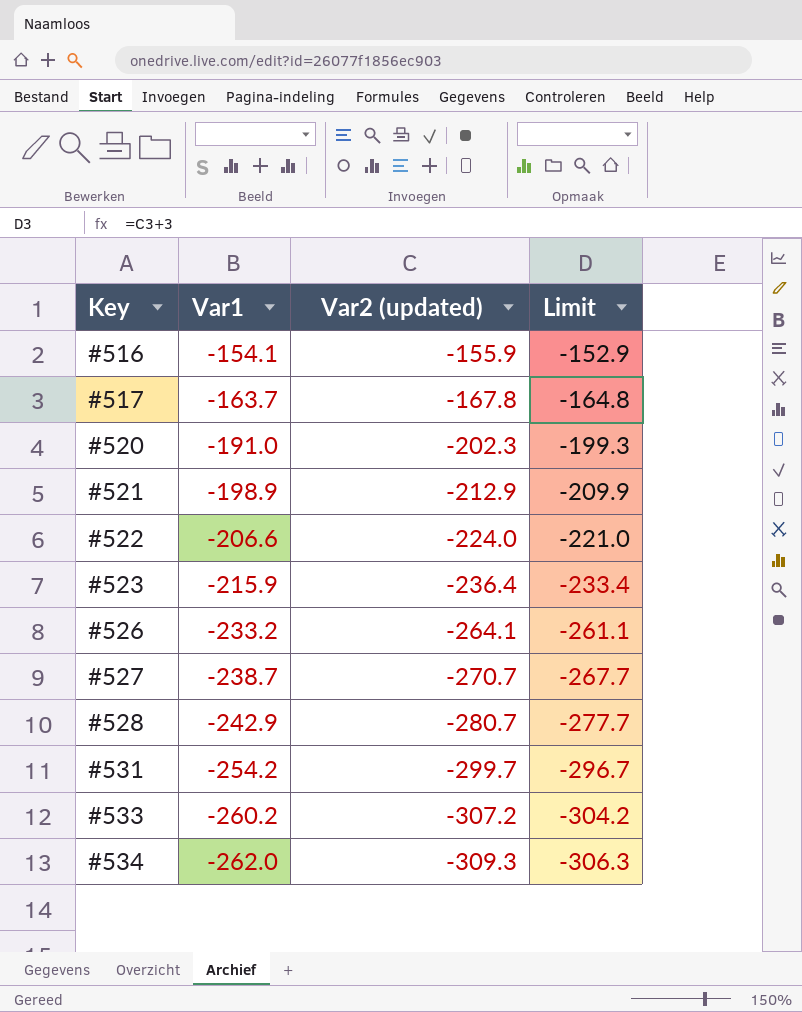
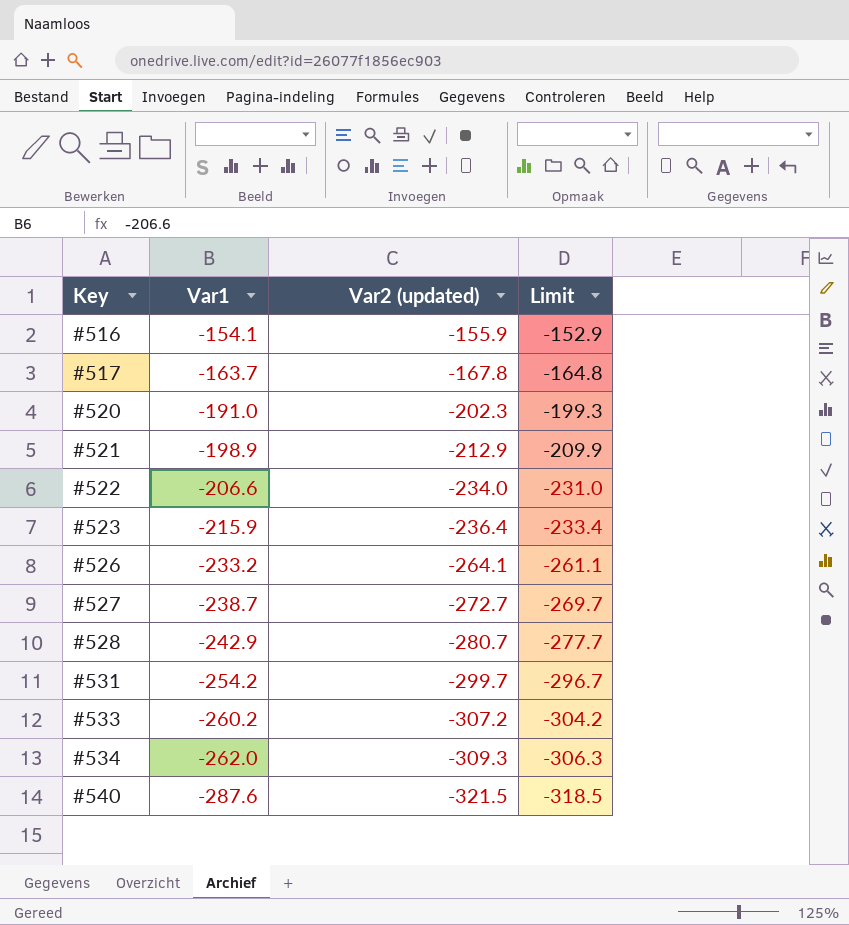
#522 | Var2 (updated): -224.0 -> -234.0
#522 | Limit: -221.0 -> -231.0
#527 | Var2 (updated): -270.7 -> -272.7
#527 | Limit: -267.7 -> -269.7
row #540: none -> -287.6 | -321.5 | -318.5

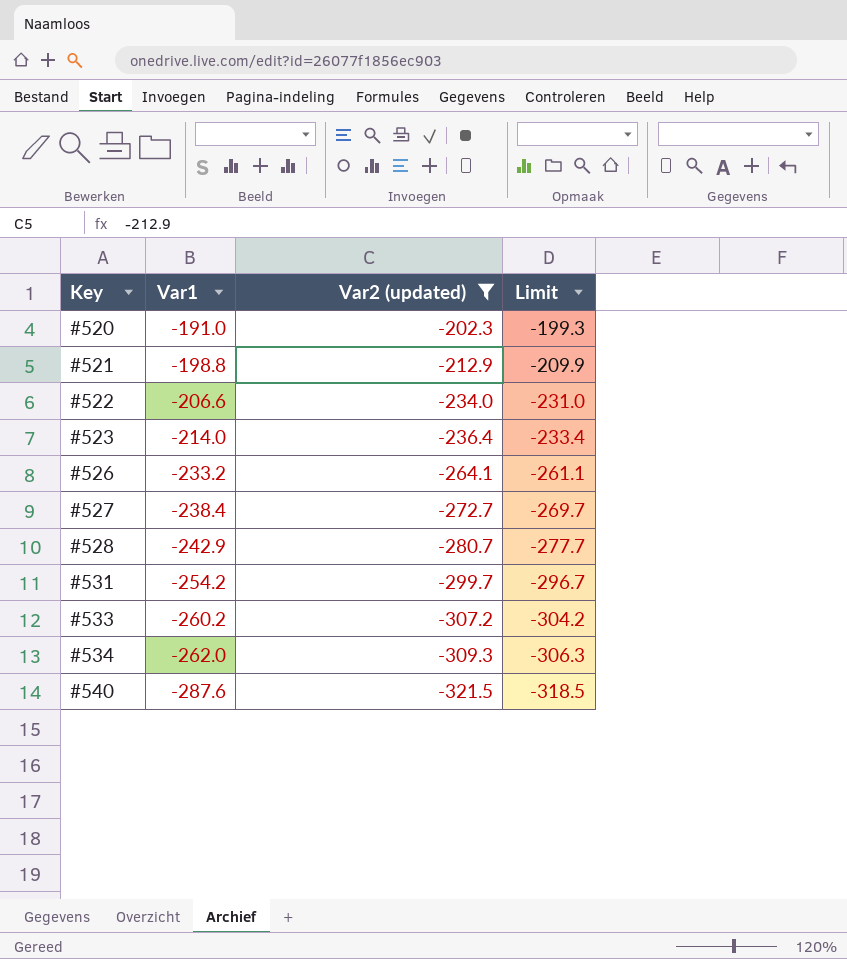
filter: none -> Var2 (updated) <= -202.3
#521 | Var1: -198.9 -> -198.8
#523 | Var1: -215.9 -> -214.0
#527 | Var1: -238.7 -> -238.4

